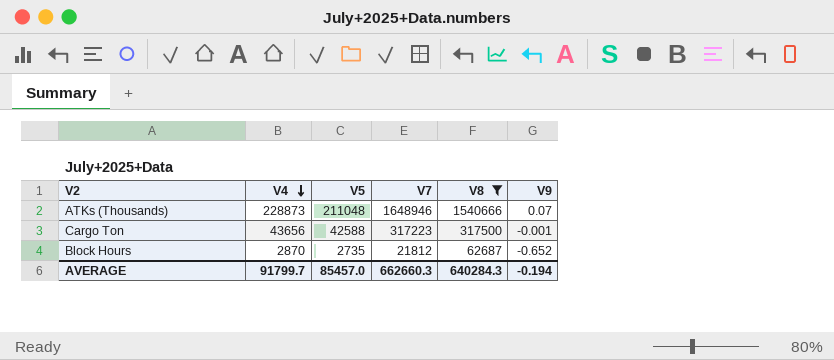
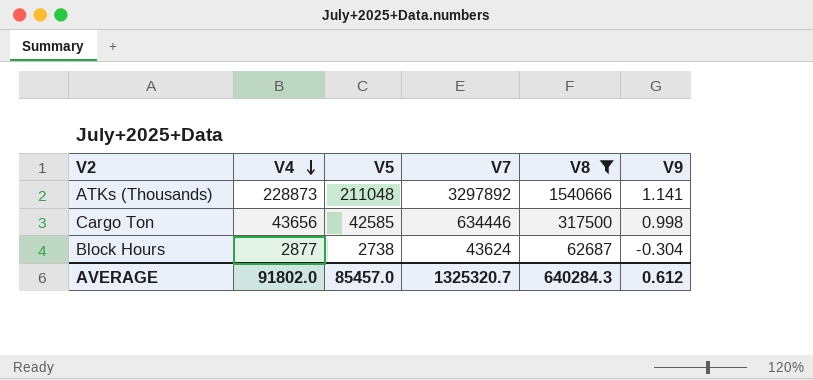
ATKs (Thousands) | V7: 1648946 -> 3297892
ATKs (Thousands) | V9: 0.07 -> 1.141
Cargo Ton | V5: 42588 -> 42585
Cargo Ton | V7: 317223 -> 634446
Cargo Ton | V9: -0.001 -> 0.998
Block Hours | V4: 2870 -> 2877
Block Hours | V5: 2735 -> 2738
Block Hours | V7: 21812 -> 43624
Block Hours | V9: -0.652 -> -0.304
AVERAGE | V4: 91799.7 -> 91802.0
AVERAGE | V7: 662660.3 -> 1325320.7
AVERAGE | V9: -0.194 -> 0.612

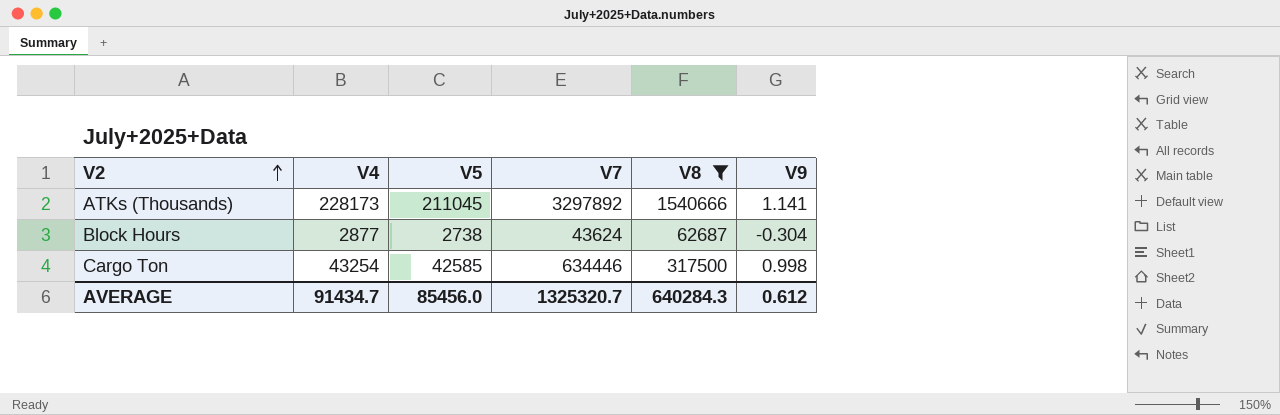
row order: V4 descending -> V2 ascending
ATKs (Thousands) | V4: 228873 -> 228173
ATKs (Thousands) | V5: 211048 -> 211045
Cargo Ton | V4: 43656 -> 43254
AVERAGE | V4: 91802.0 -> 91434.7
AVERAGE | V5: 85457.0 -> 85456.0

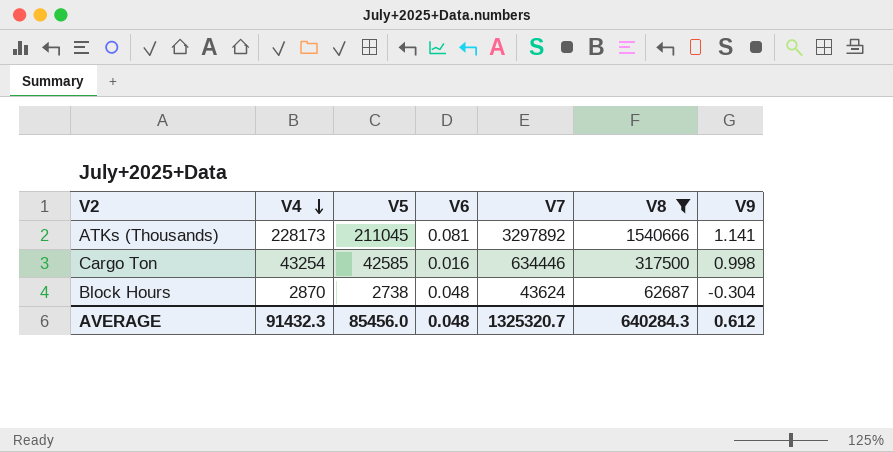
row order: V2 ascending -> V4 descending
column V6 | formula: none -> ([V4] - [V5]) / [V5]
Block Hours | V4: 2877 -> 2870
AVERAGE | V4: 91434.7 -> 91432.3

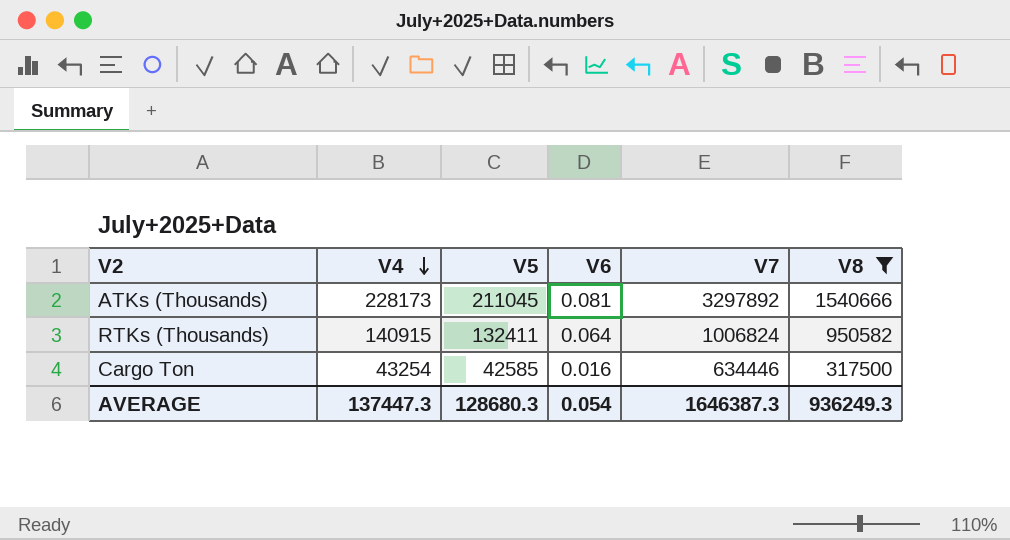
column V9 | formula: ([V7] - [V8]) / [V8] -> none
row Block Hours: 2870 | 2738 | 0.048 | 43624 | 62687 | -0.304 -> none
row RTKs (Thousands): none -> 140915 | 132411 | 0.064 | 1006824 | 950582
AVERAGE | V4: 91432.3 -> 137447.3
AVERAGE | V5: 85456.0 -> 128680.3
AVERAGE | V6: 0.048 -> 0.054
AVERAGE | V7: 1325320.7 -> 1646387.3
AVERAGE | V8: 640284.3 -> 936249.3

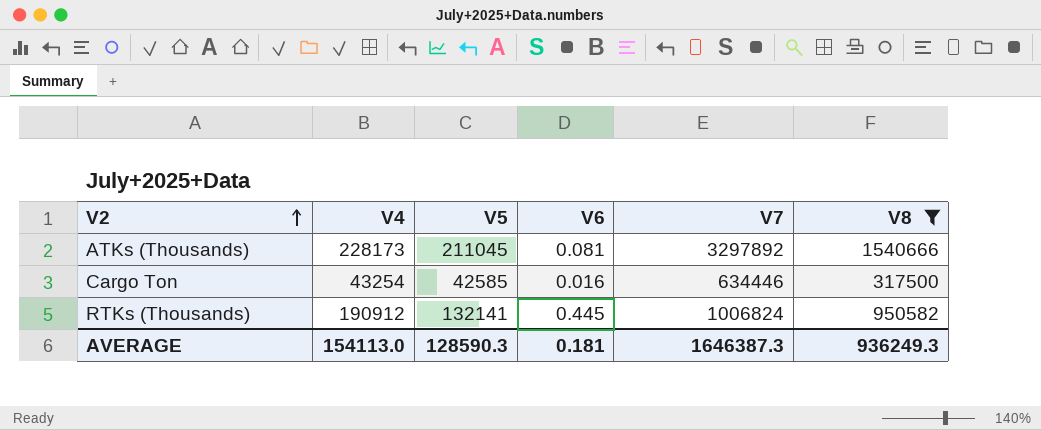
row order: V4 descending -> V2 ascending
RTKs (Thousands) | V4: 140915 -> 190912
RTKs (Thousands) | V5: 132411 -> 132141
RTKs (Thousands) | V6: 0.064 -> 0.445
AVERAGE | V4: 137447.3 -> 154113.0
AVERAGE | V5: 128680.3 -> 128590.3
AVERAGE | V6: 0.054 -> 0.181

